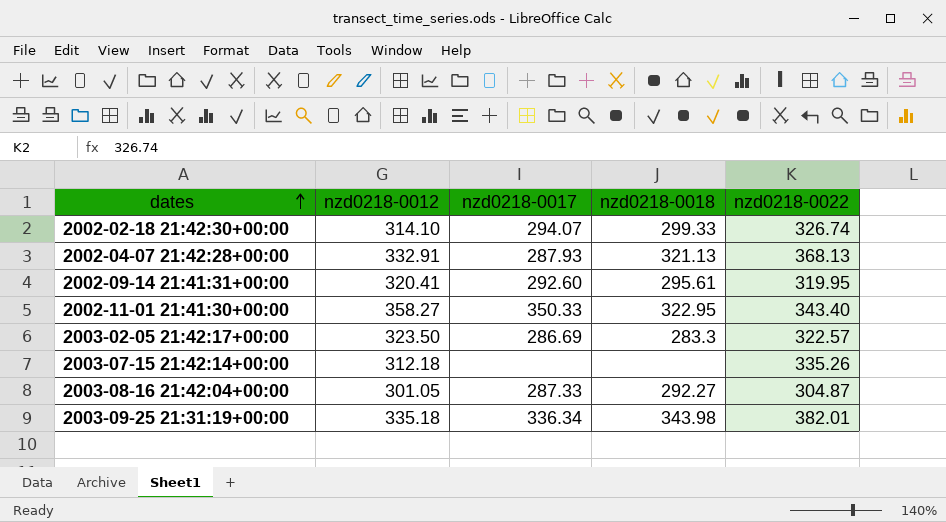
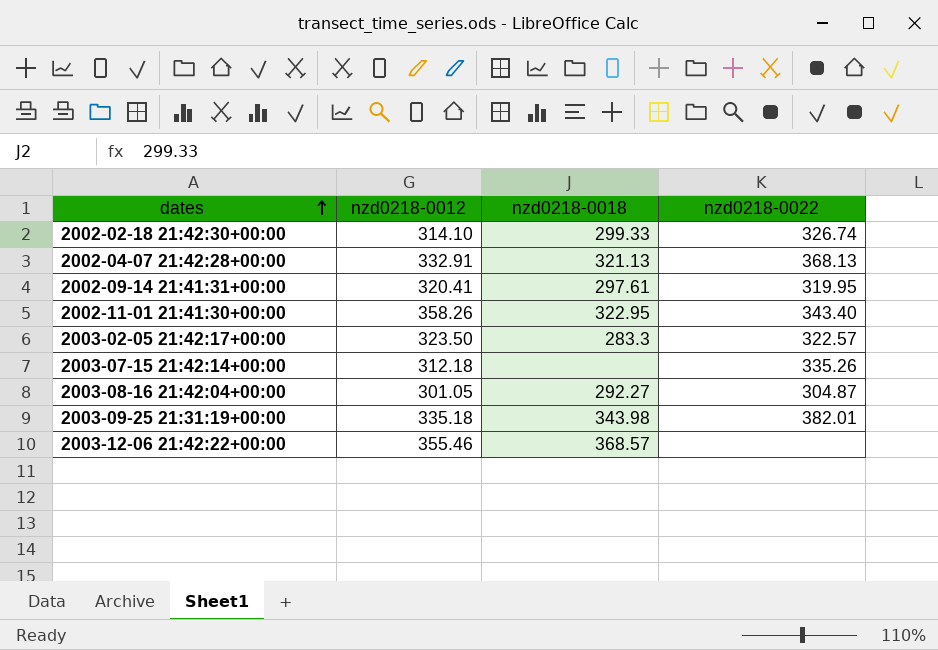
column nzd0218-0017 | position: 3 -> none
2002-09-14 21:41:31+00:00 | nzd0218-0018: 295.61 -> 297.61
2002-11-01 21:41:30+00:00 | nzd0218-0012: 358.27 -> 358.26
row 2003-12-06 21:42:22+00:00: none -> 355.46 | 368.57 | none

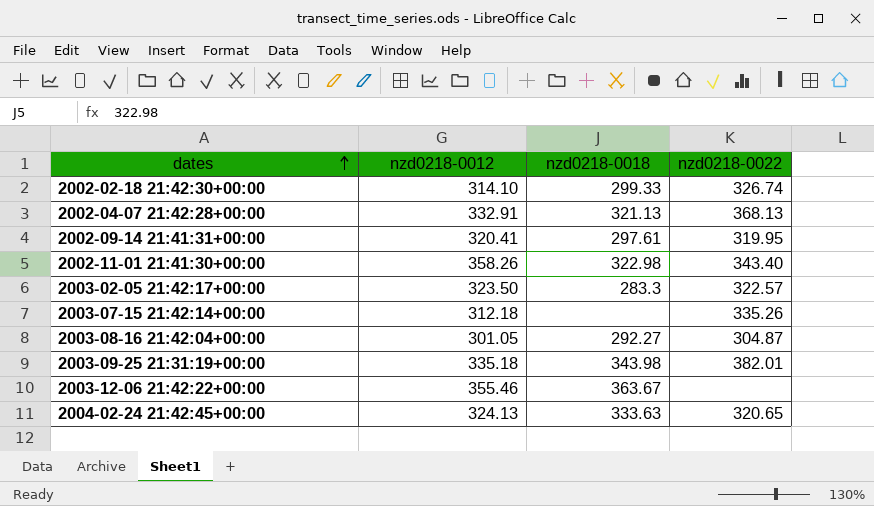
2002-11-01 21:41:30+00:00 | nzd0218-0018: 322.95 -> 322.98
2003-12-06 21:42:22+00:00 | nzd0218-0018: 368.57 -> 363.67
row 2004-02-24 21:42:45+00:00: none -> 324.13 | 333.63 | 320.65

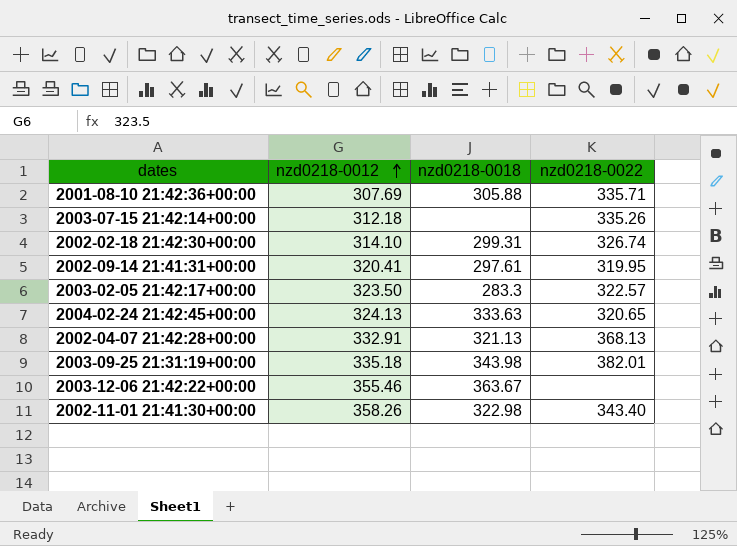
row order: dates ascending -> nzd0218-0012 ascending
row 2003-08-16 21:42:04+00:00: 301.05 | 292.27 | 304.87 -> none
row 2001-08-10 21:42:36+00:00: none -> 307.69 | 305.88 | 335.71
2002-02-18 21:42:30+00:00 | nzd0218-0018: 299.33 -> 299.31

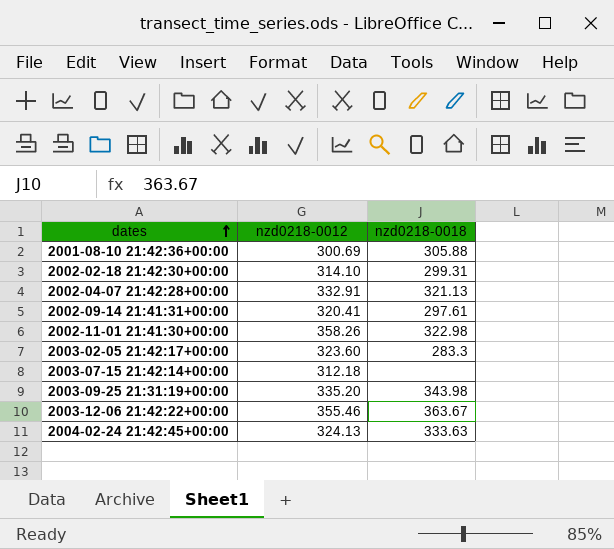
row order: nzd0218-0012 ascending -> dates ascending
column nzd0218-0022 | position: 4 -> none
2001-08-10 21:42:36+00:00 | nzd0218-0012: 307.69 -> 300.69
2003-02-05 21:42:17+00:00 | nzd0218-0012: 323.50 -> 323.60
2003-09-25 21:31:19+00:00 | nzd0218-0012: 335.18 -> 335.20

